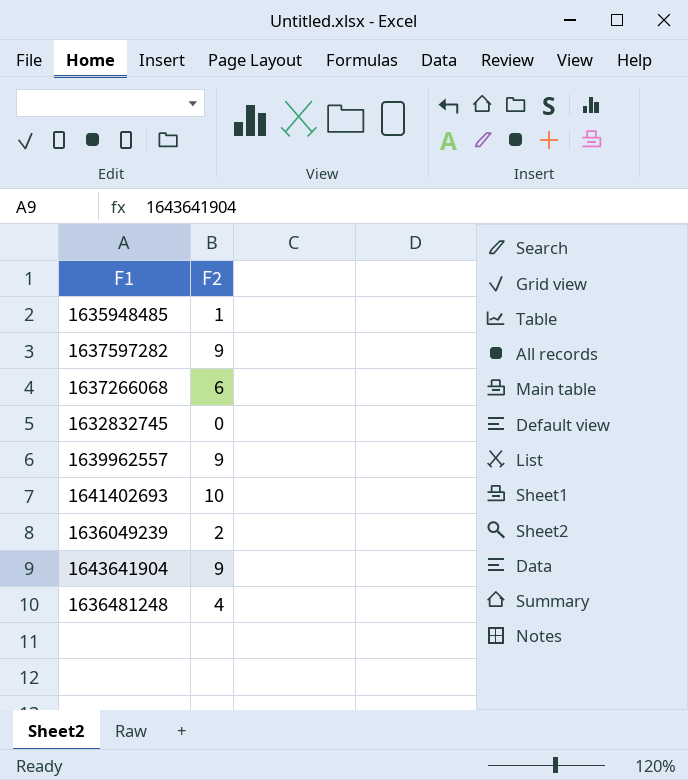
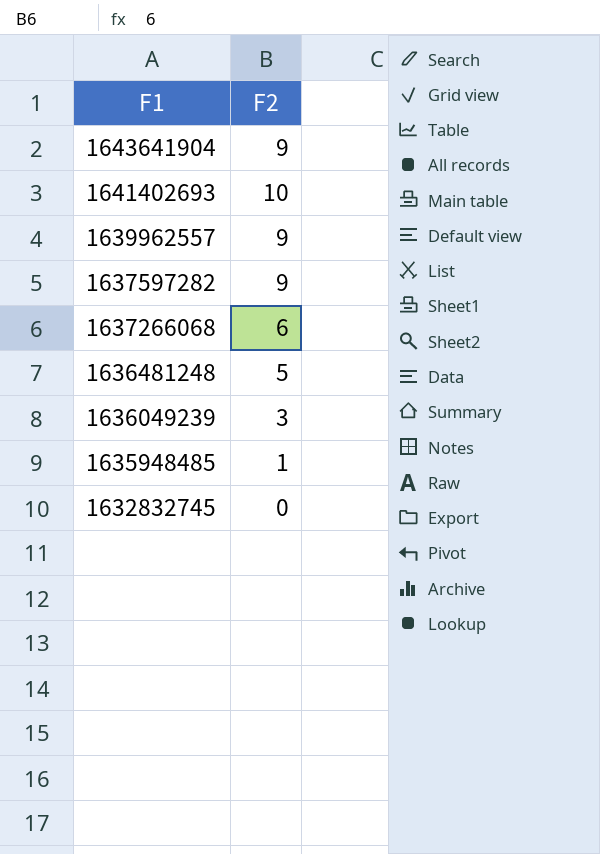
row order: none -> F1 descending
1636481248 | F2: 4 -> 5
1636049239 | F2: 2 -> 3

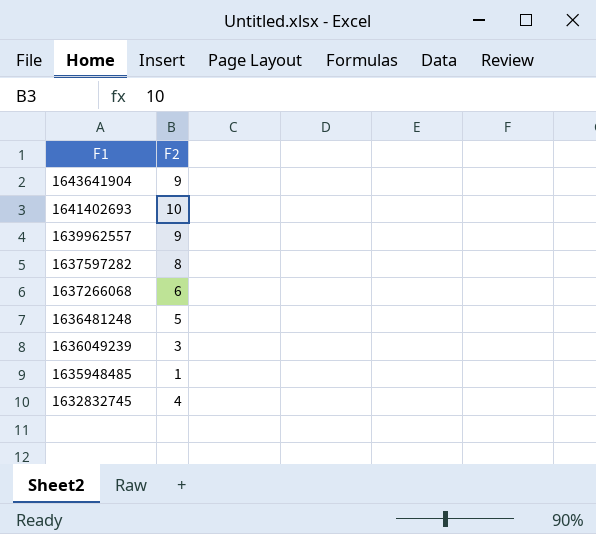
1637597282 | F2: 9 -> 8
1632832745 | F2: 0 -> 4

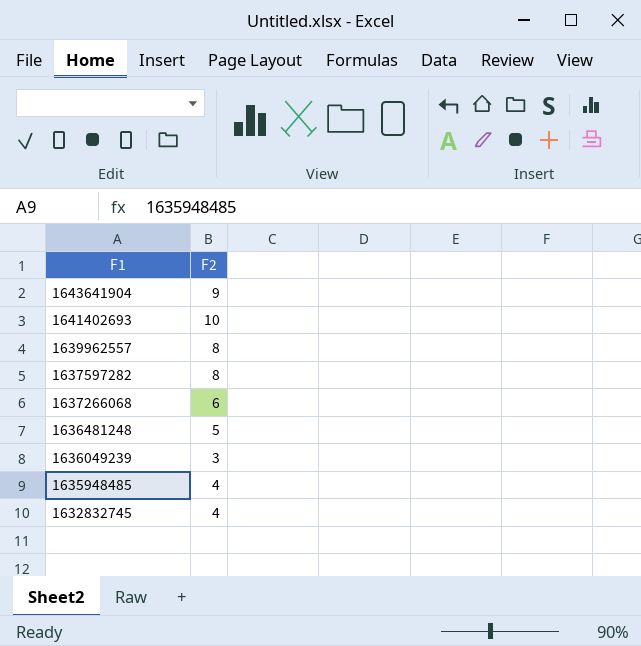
1639962557 | F2: 9 -> 8
1635948485 | F2: 1 -> 4

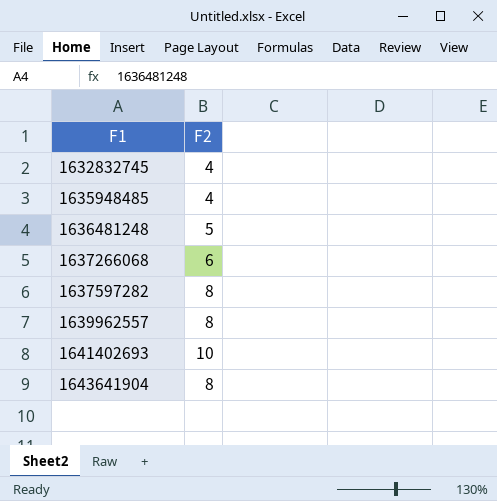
row order: F1 descending -> F1 ascending
row 1636049239: 3 -> none
1643641904 | F2: 9 -> 8

